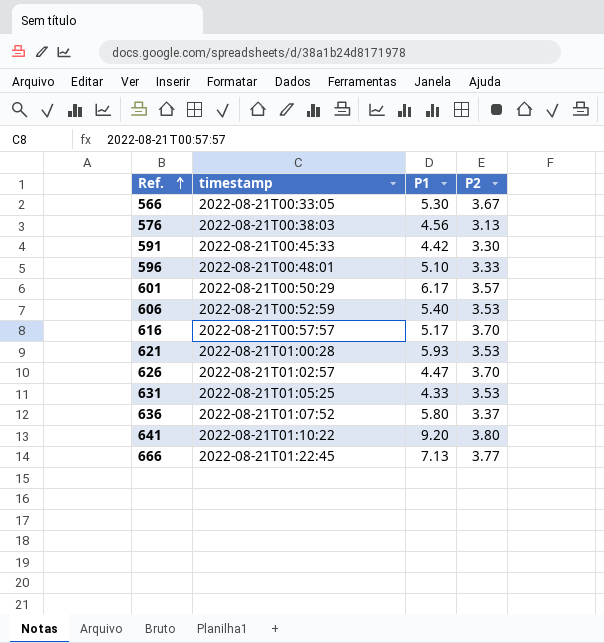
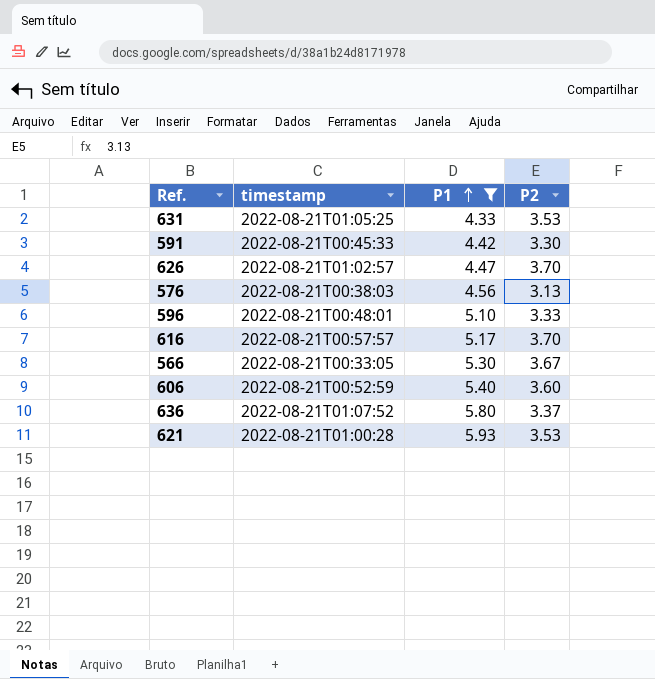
filter: none -> P1 <= 5.93
row order: Ref. ascending -> P1 ascending
606 | P2: 3.53 -> 3.60

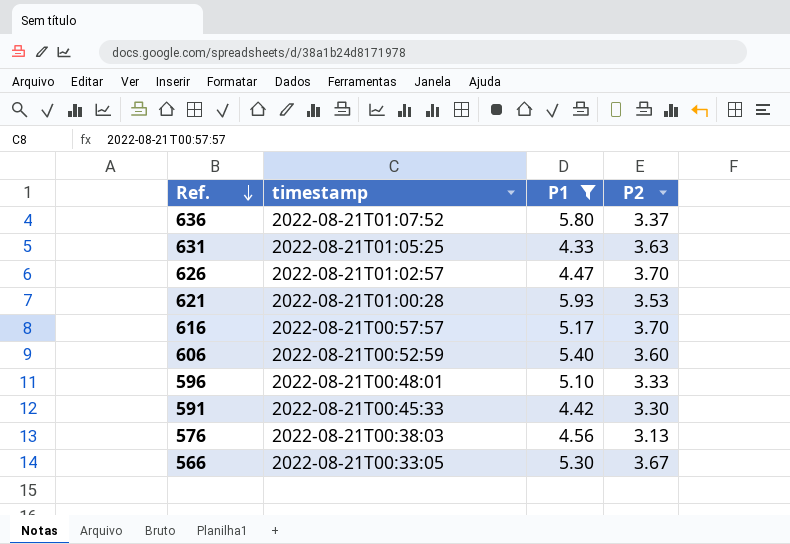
row order: P1 ascending -> Ref. descending
631 | P2: 3.53 -> 3.63

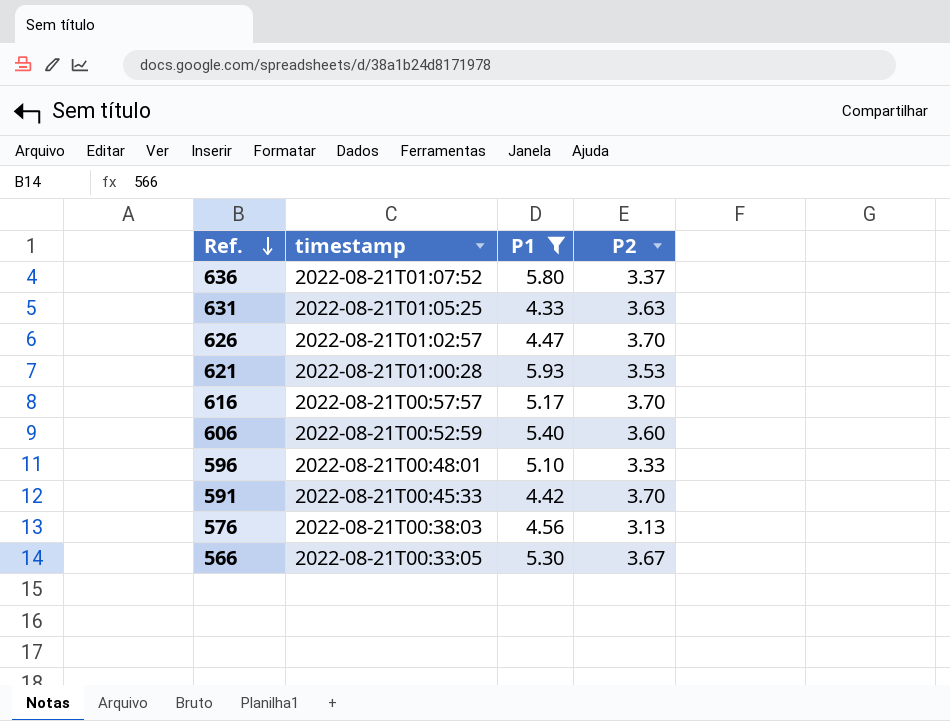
591 | P2: 3.30 -> 3.70

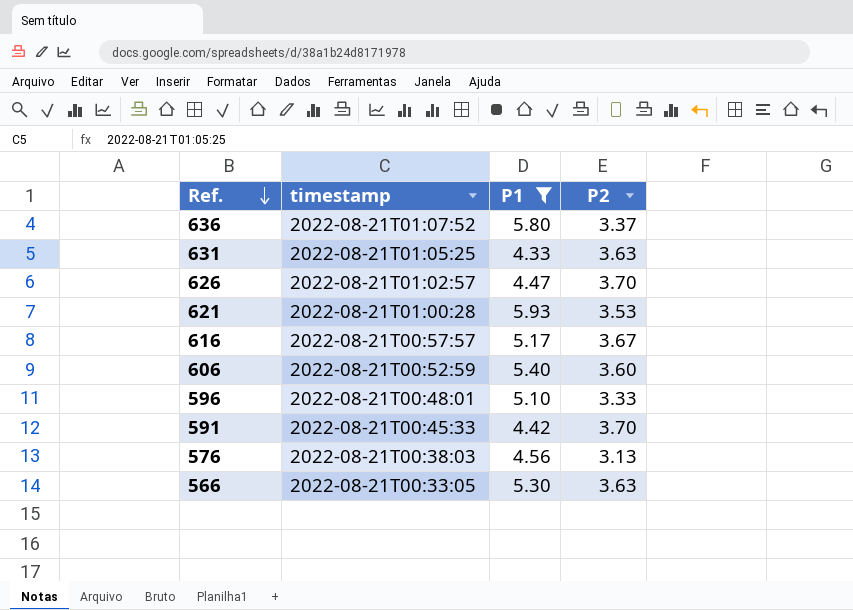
616 | P2: 3.70 -> 3.67
566 | P2: 3.67 -> 3.63

